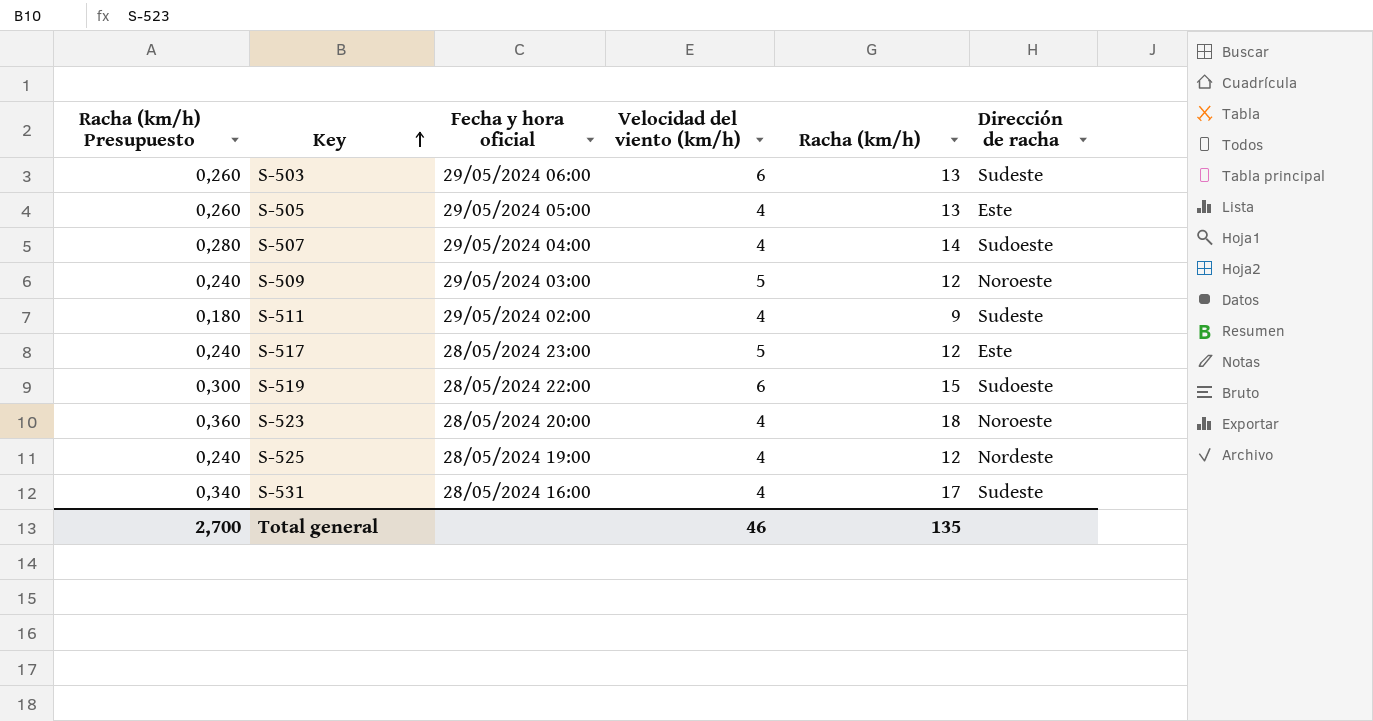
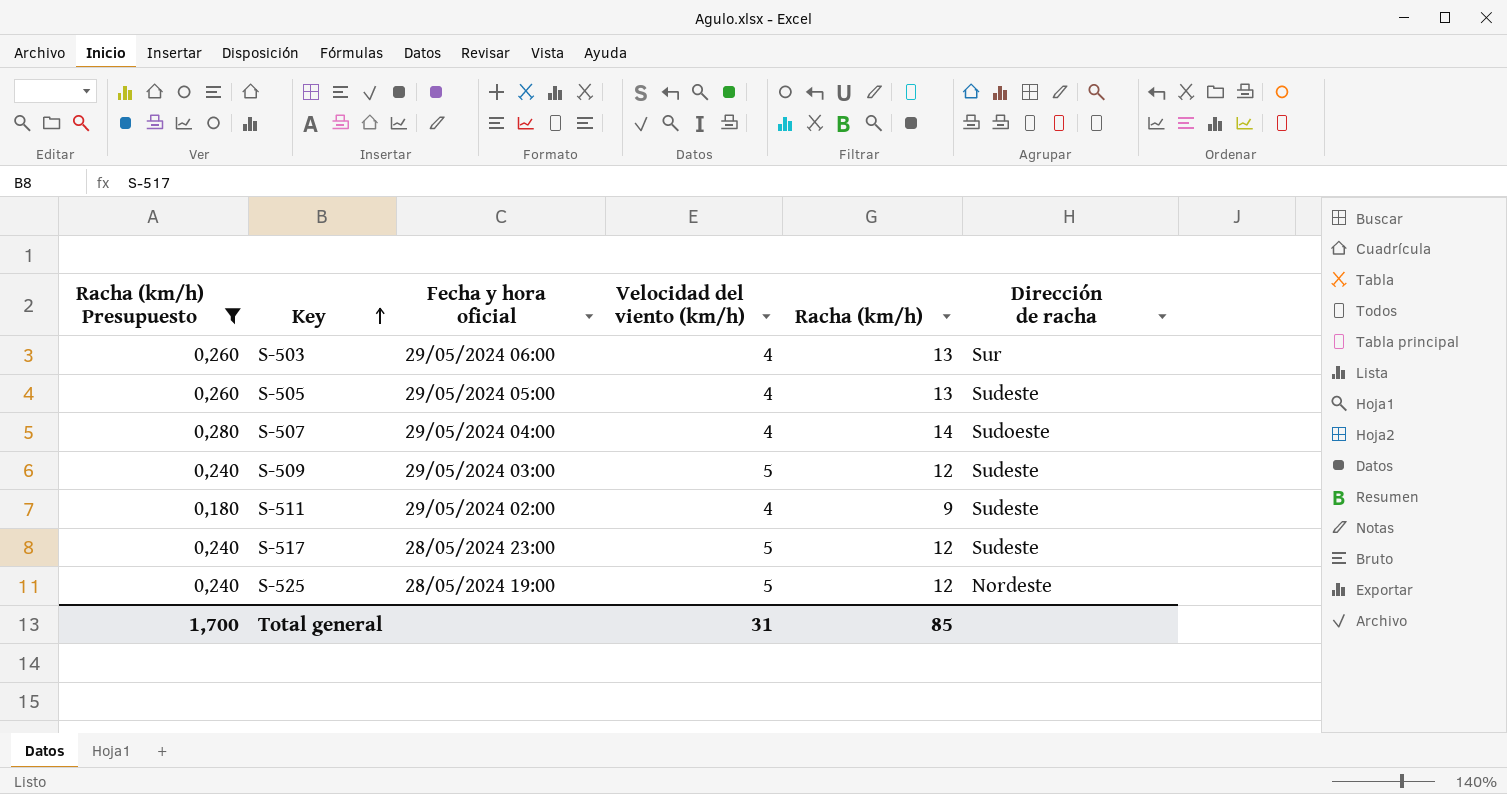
filter: none -> Racha (km/h) Presupuesto <= 0,280
S-503 | Velocidad del viento (km/h): 6 -> 4
S-503 | Dirección de racha: Sudeste -> Sur
S-505 | Dirección de racha: Este -> Sudeste
S-509 | Dirección de racha: Noroeste -> Sudeste
S-517 | Dirección de racha: Este -> Sudeste
S-525 | Velocidad del viento (km/h): 4 -> 5
Total general | Racha (km/h) Presupuesto: 2,700 -> 1,700
Total general | Velocidad del viento (km/h): 46 -> 31
Total general | Racha (km/h): 135 -> 85

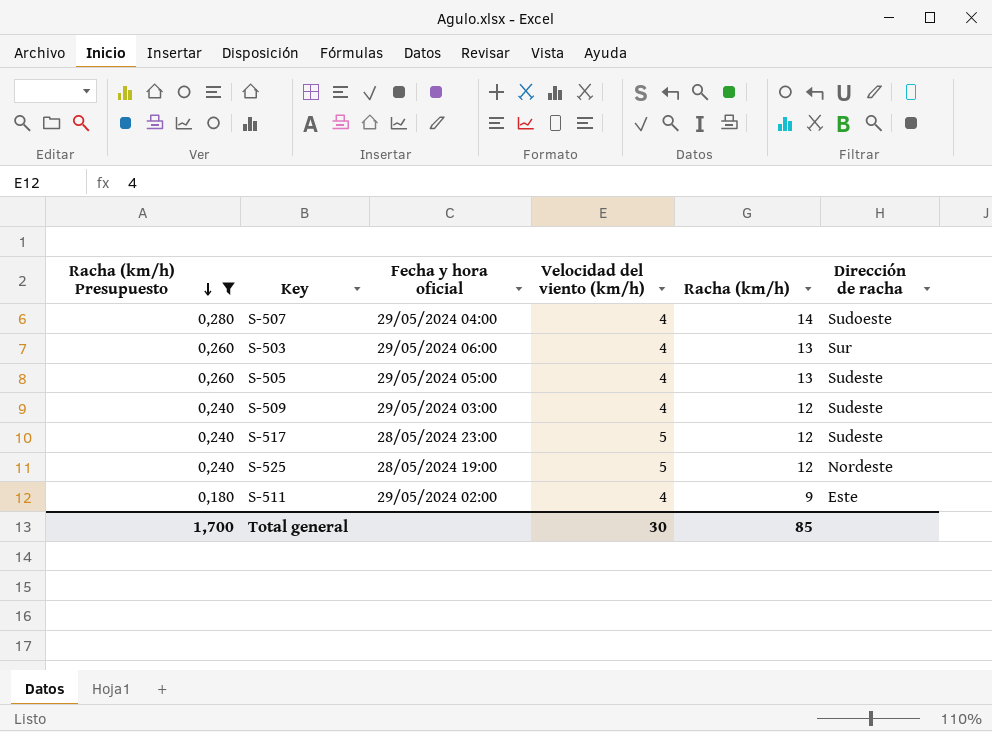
row order: Key ascending -> Racha (km/h) Presupuesto descending
S-509 | Velocidad del viento (km/h): 5 -> 4
S-511 | Dirección de racha: Sudeste -> Este
Total general | Velocidad del viento (km/h): 31 -> 30

